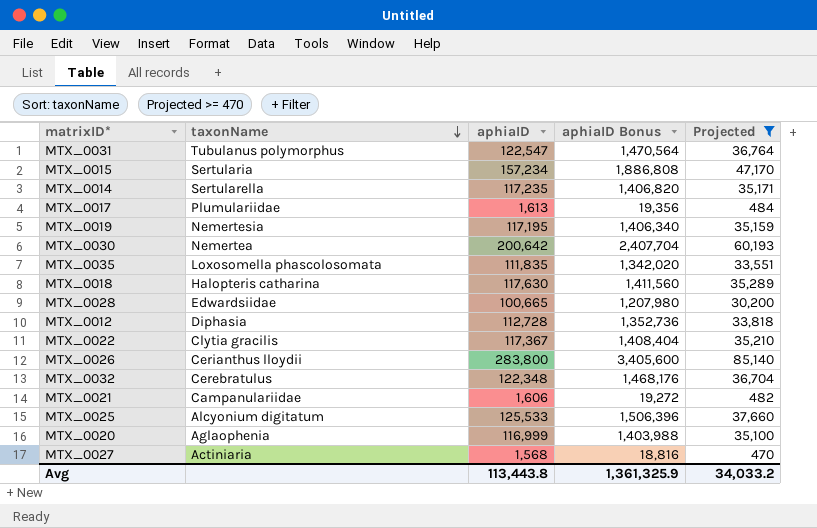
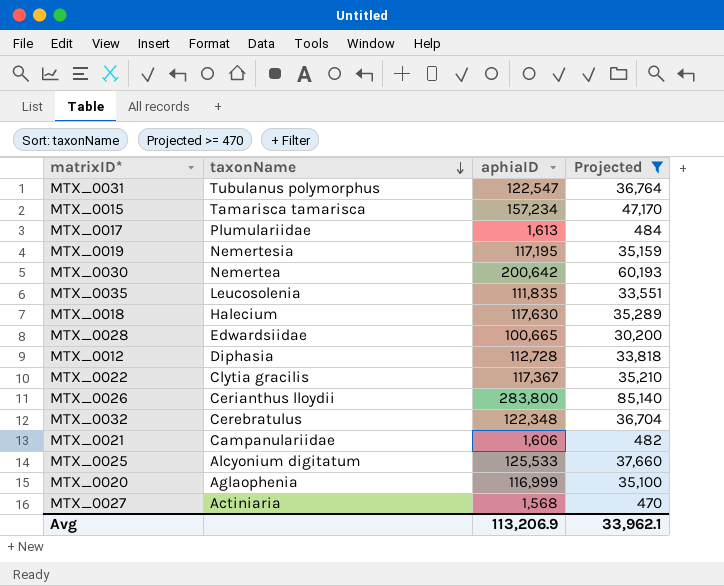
column aphiaID Bonus | formula: [aphiaID] * 12 -> none
row MTX_0014: Sertularella | 117,235 | 1,406,820 | 35,171 -> none
MTX_0015 | taxonName: Sertularia -> Tamarisca tamarisca
MTX_0035 | taxonName: Loxosomella phascolosomata -> Leucosolenia
MTX_0018 | taxonName: Halopteris catharina -> Halecium
Avg | aphiaID: 113,443.8 -> 113,206.9
Avg | Projected: 34,033.2 -> 33,962.1

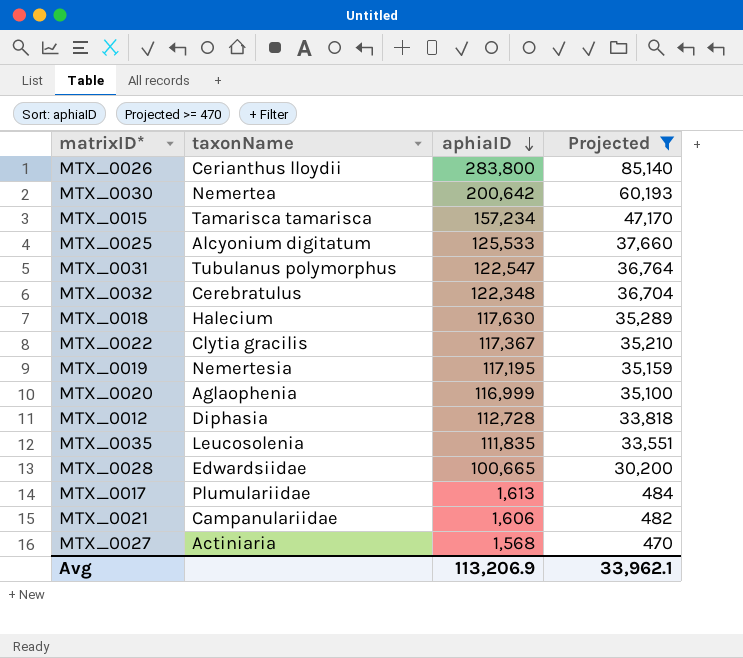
row order: taxonName descending -> aphiaID descending

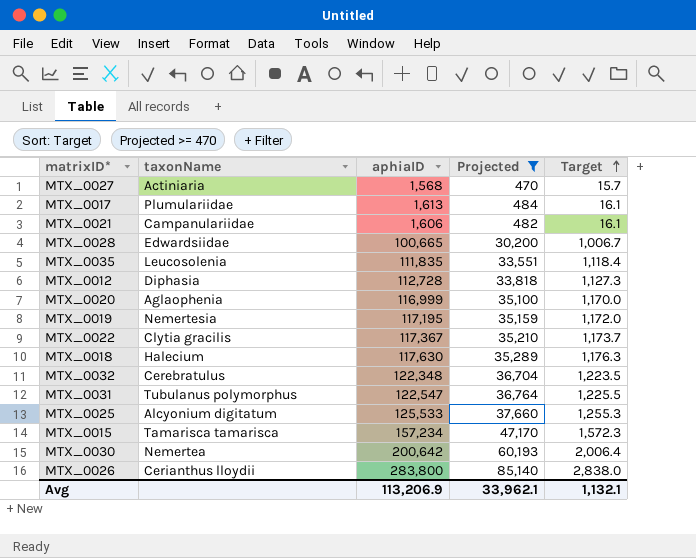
row order: aphiaID descending -> Target ascending
column Target | formula: none -> [aphiaID] * 0.01

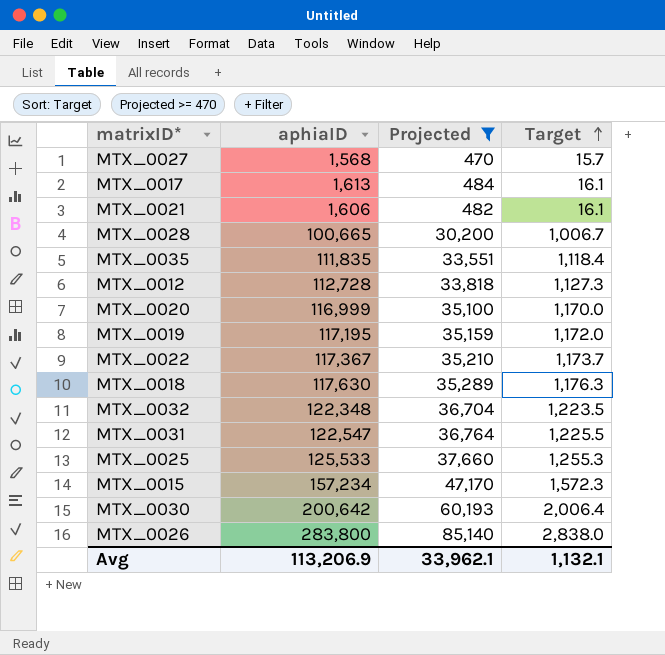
column taxonName | position: 2 -> none

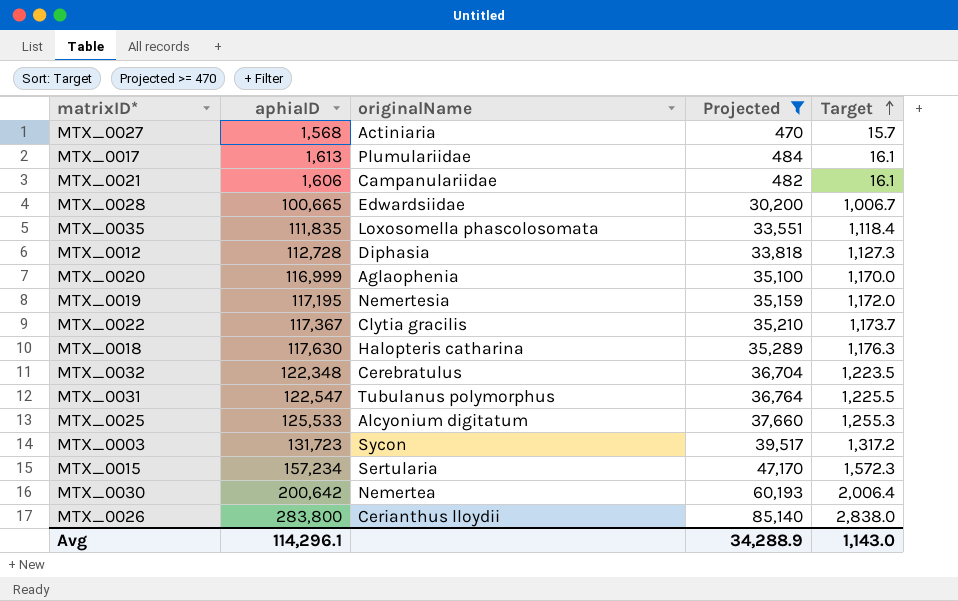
column originalName | position: none -> 3
row MTX_0003: none -> 131,723 | Sycon | 39,517 | 1,317.2
Avg | aphiaID: 113,206.9 -> 114,296.1
Avg | Projected: 33,962.1 -> 34,288.9
Avg | Target: 1,132.1 -> 1,143.0

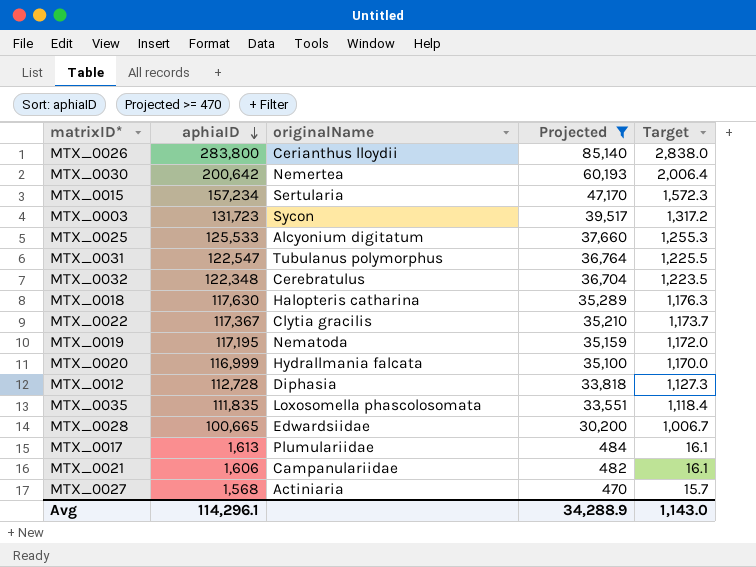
row order: Target ascending -> aphiaID descending
MTX_0019 | originalName: Nemertesia -> Nematoda
MTX_0020 | originalName: Aglaophenia -> Hydrallmania falcata

